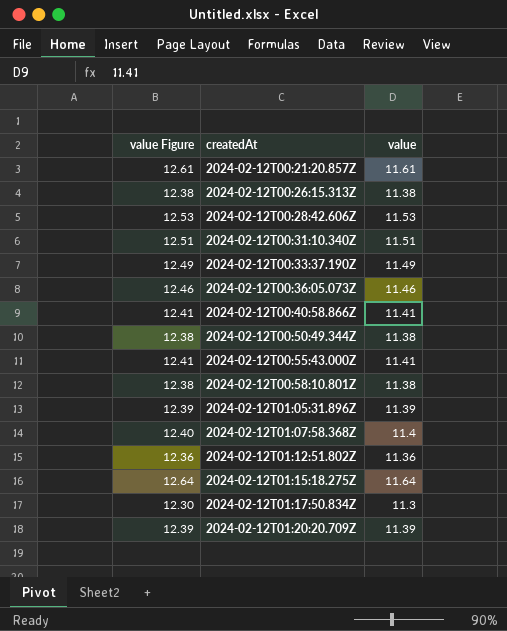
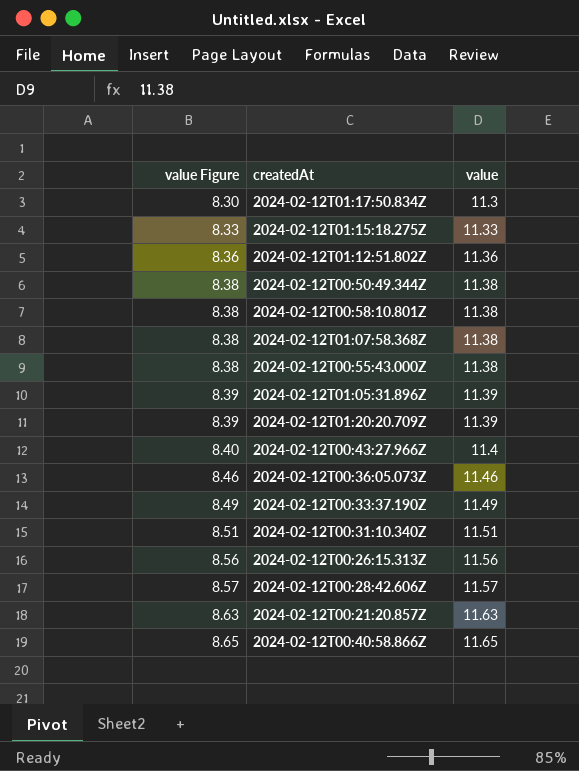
row order: createdAt ascending -> value Figure ascending
column value Figure | formula: [value] + 1 -> [value] - 3
2024-02-12T01:15:18.275Z | value: 11.64 -> 11.33
2024-02-12T01:07:58.368Z | value: 11.4 -> 11.38
2024-02-12T00:55:43.000Z | value: 11.41 -> 11.38
row 2024-02-12T00:43:27.966Z: none -> 8.40 | 11.4
2024-02-12T00:26:15.313Z | value: 11.38 -> 11.56
2024-02-12T00:28:42.606Z | value: 11.53 -> 11.57
2024-02-12T00:21:20.857Z | value: 11.61 -> 11.63
2024-02-12T00:40:58.866Z | value: 11.41 -> 11.65

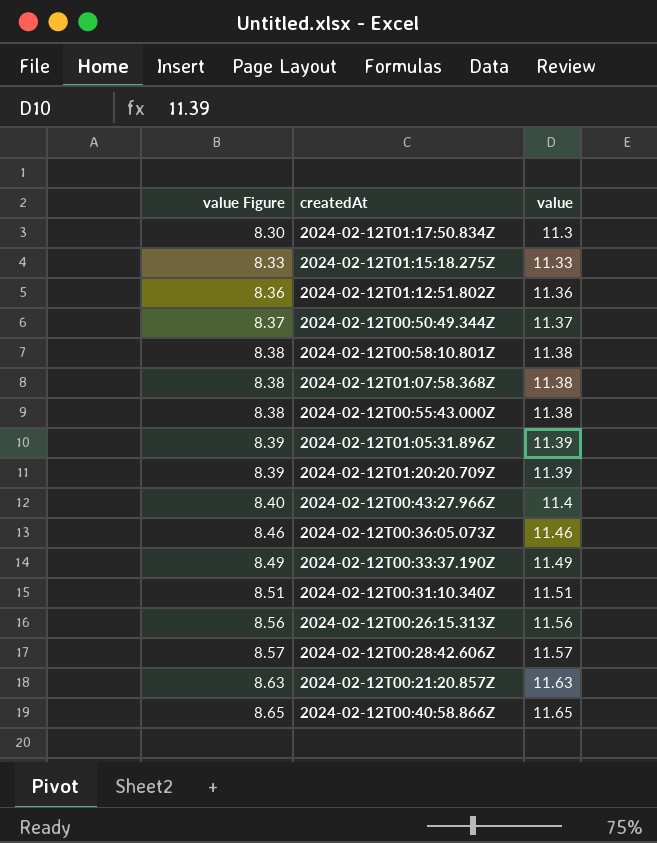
2024-02-12T00:50:49.344Z | value Figure: 8.38 -> 8.37
2024-02-12T00:50:49.344Z | value: 11.38 -> 11.37

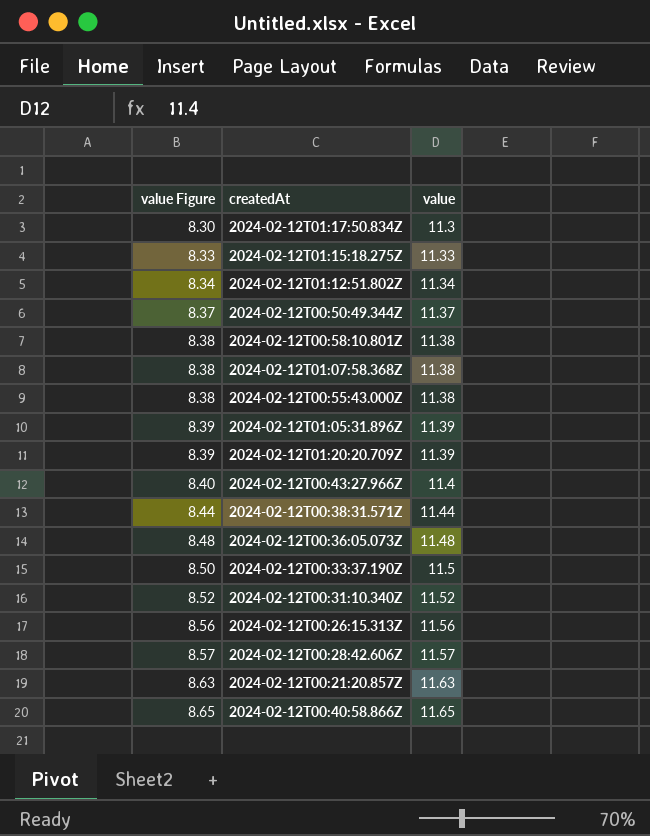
2024-02-12T01:12:51.802Z | value Figure: 8.36 -> 8.34
2024-02-12T01:12:51.802Z | value: 11.36 -> 11.34
row 2024-02-12T00:38:31.571Z: none -> 8.44 | 11.44
2024-02-12T00:36:05.073Z | value Figure: 8.46 -> 8.48
2024-02-12T00:36:05.073Z | value: 11.46 -> 11.48
2024-02-12T00:33:37.190Z | value Figure: 8.49 -> 8.50
2024-02-12T00:33:37.190Z | value: 11.49 -> 11.5
2024-02-12T00:31:10.340Z | value Figure: 8.51 -> 8.52
2024-02-12T00:31:10.340Z | value: 11.51 -> 11.52

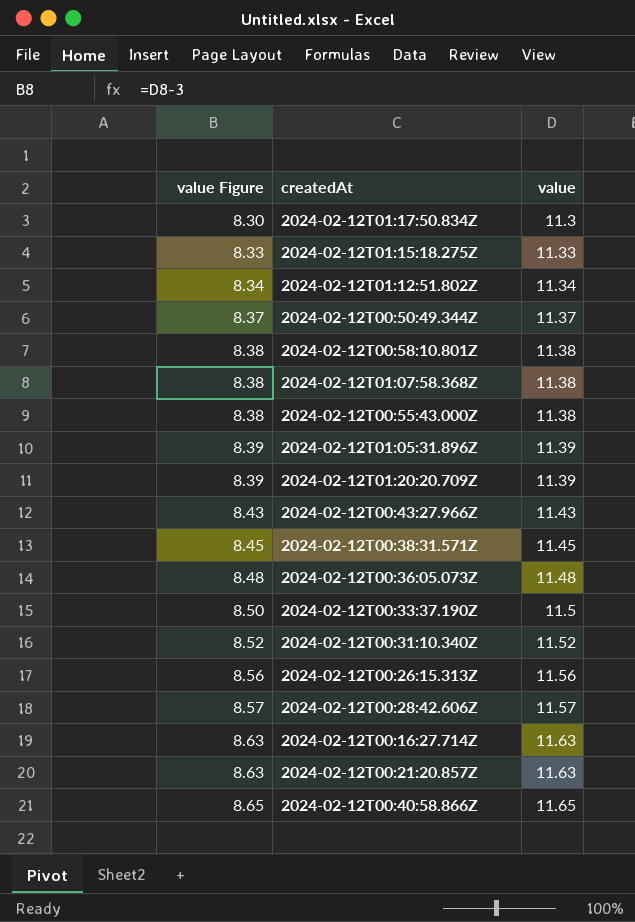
2024-02-12T00:43:27.966Z | value Figure: 8.40 -> 8.43
2024-02-12T00:43:27.966Z | value: 11.4 -> 11.43
2024-02-12T00:38:31.571Z | value Figure: 8.44 -> 8.45
2024-02-12T00:38:31.571Z | value: 11.44 -> 11.45
row 2024-02-12T00:16:27.714Z: none -> 8.63 | 11.63

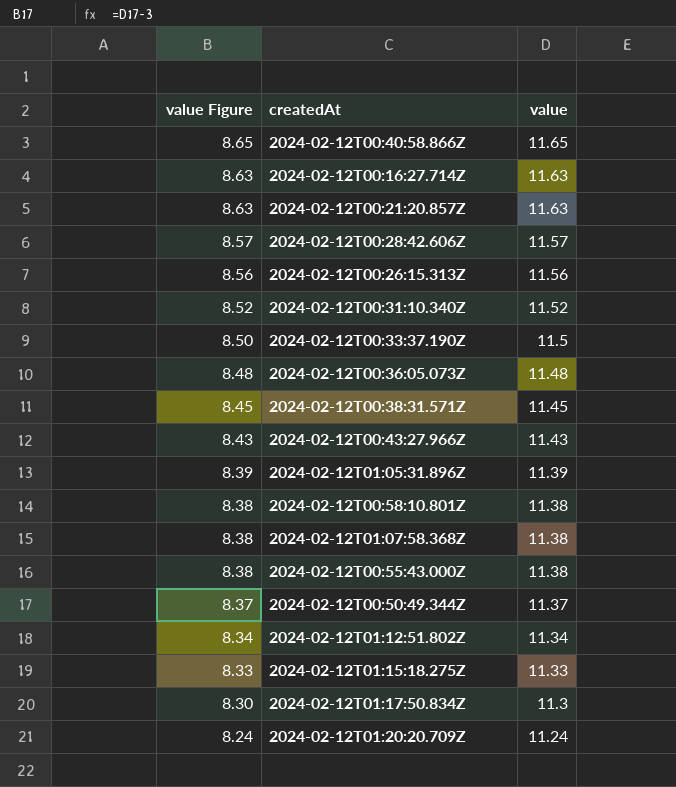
row order: value Figure ascending -> value Figure descending
2024-02-12T01:20:20.709Z | value Figure: 8.39 -> 8.24
2024-02-12T01:20:20.709Z | value: 11.39 -> 11.24

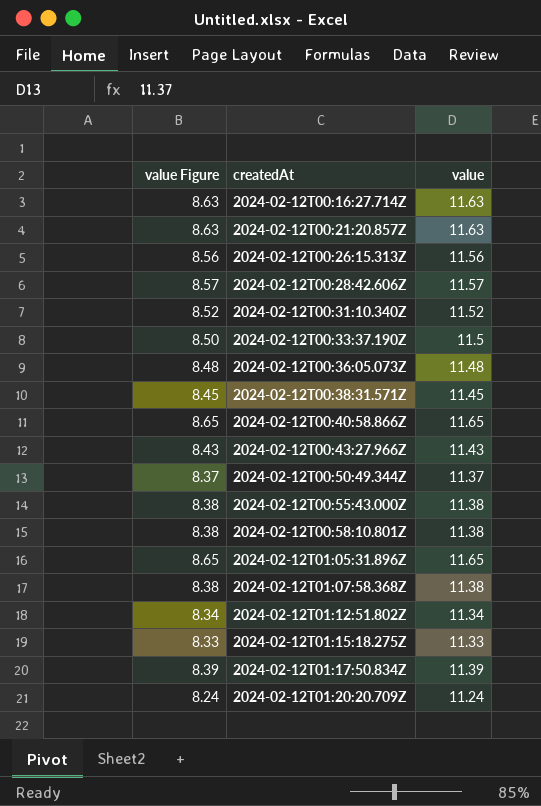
row order: value Figure descending -> createdAt ascending
2024-02-12T01:05:31.896Z | value Figure: 8.39 -> 8.65
2024-02-12T01:05:31.896Z | value: 11.39 -> 11.65
2024-02-12T01:17:50.834Z | value Figure: 8.30 -> 8.39
2024-02-12T01:17:50.834Z | value: 11.3 -> 11.39

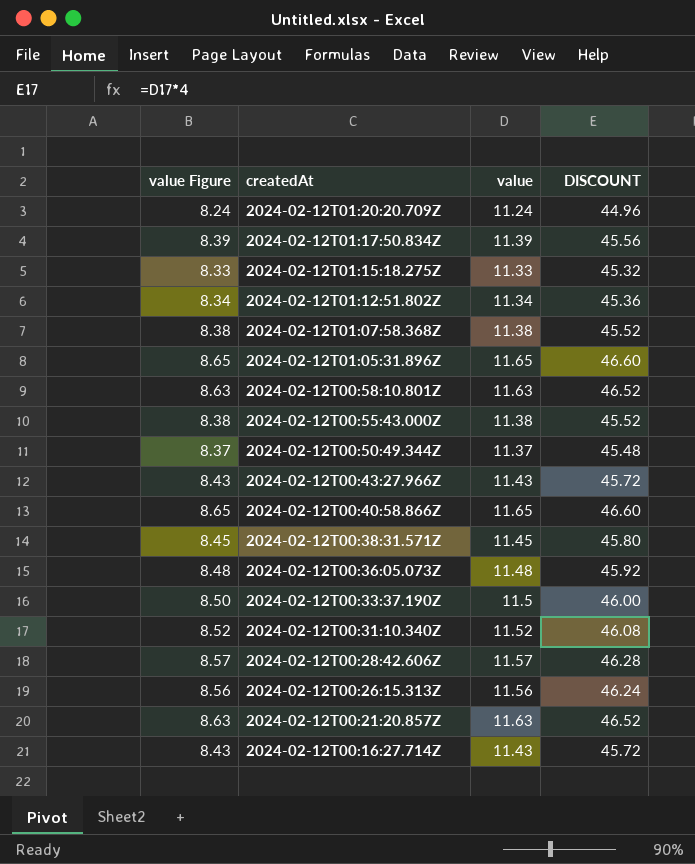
row order: createdAt ascending -> createdAt descending
column DISCOUNT | formula: none -> [value] * 4
2024-02-12T00:58:10.801Z | value Figure: 8.38 -> 8.63
2024-02-12T00:58:10.801Z | value: 11.38 -> 11.63
2024-02-12T00:16:27.714Z | value Figure: 8.63 -> 8.43
2024-02-12T00:16:27.714Z | value: 11.63 -> 11.43

